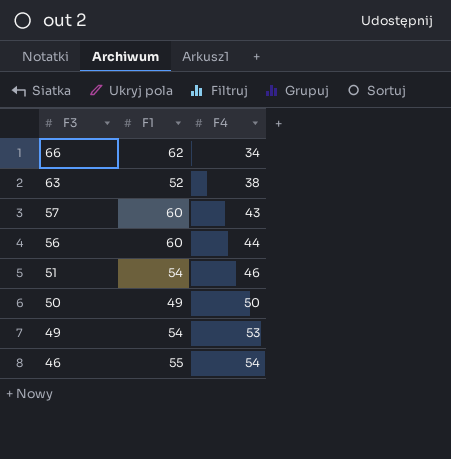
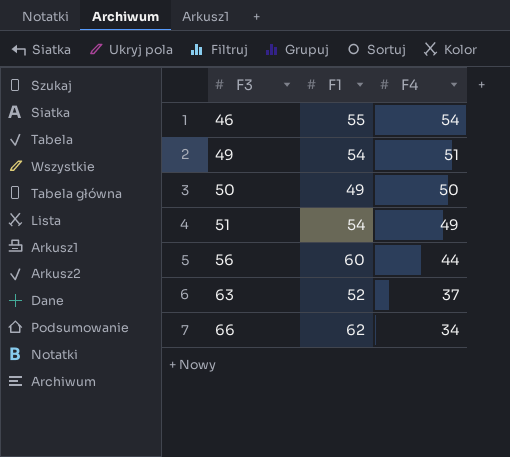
row order: F3 descending -> F3 ascending
row 57: 60 | 43 -> none
49 | F4: 53 -> 51
51 | F4: 46 -> 49
63 | F4: 38 -> 37

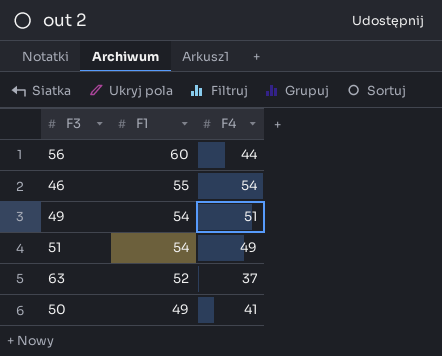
row order: F3 ascending -> F1 descending
row 66: 62 | 34 -> none
50 | F4: 50 -> 41

